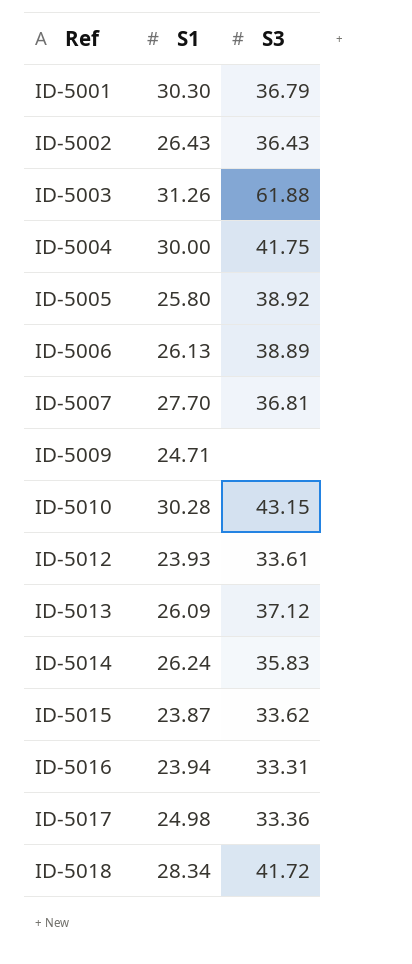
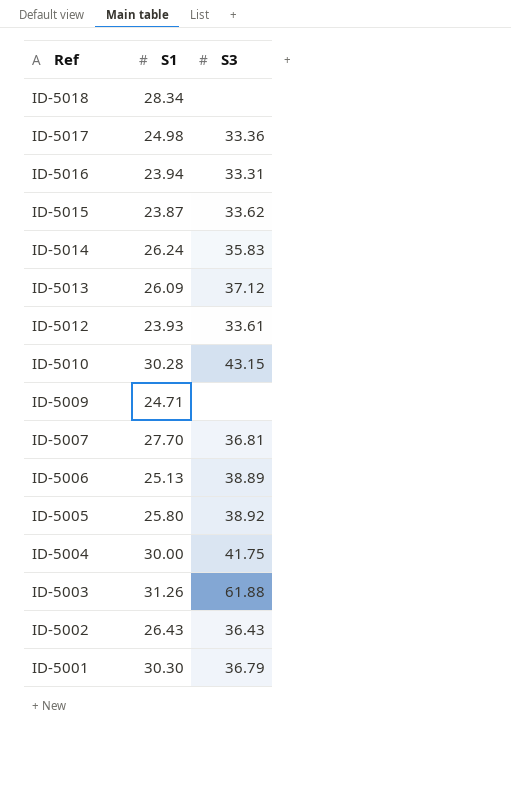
row order: Ref ascending -> Ref descending
ID-5018 | S3: 41.72 -> none
ID-5006 | S1: 26.13 -> 25.13

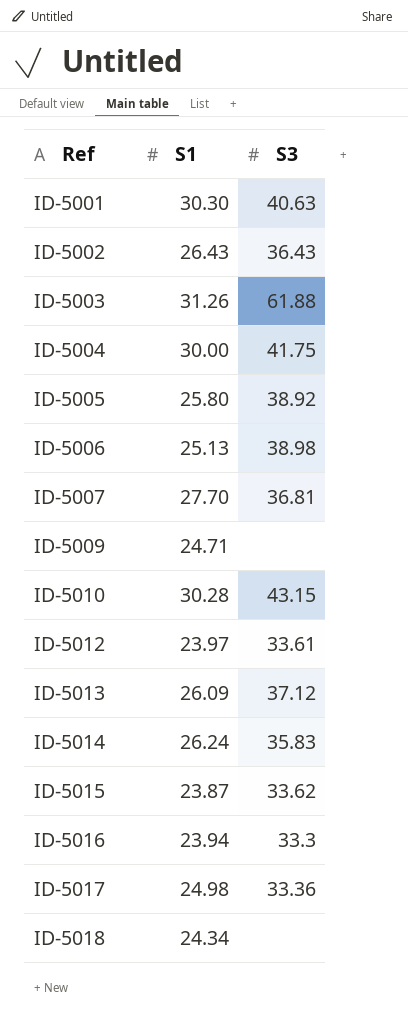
row order: Ref descending -> Ref ascending
ID-5001 | S3: 36.79 -> 40.63
ID-5006 | S3: 38.89 -> 38.98
ID-5012 | S1: 23.93 -> 23.97
ID-5016 | S3: 33.31 -> 33.3
ID-5018 | S1: 28.34 -> 24.34

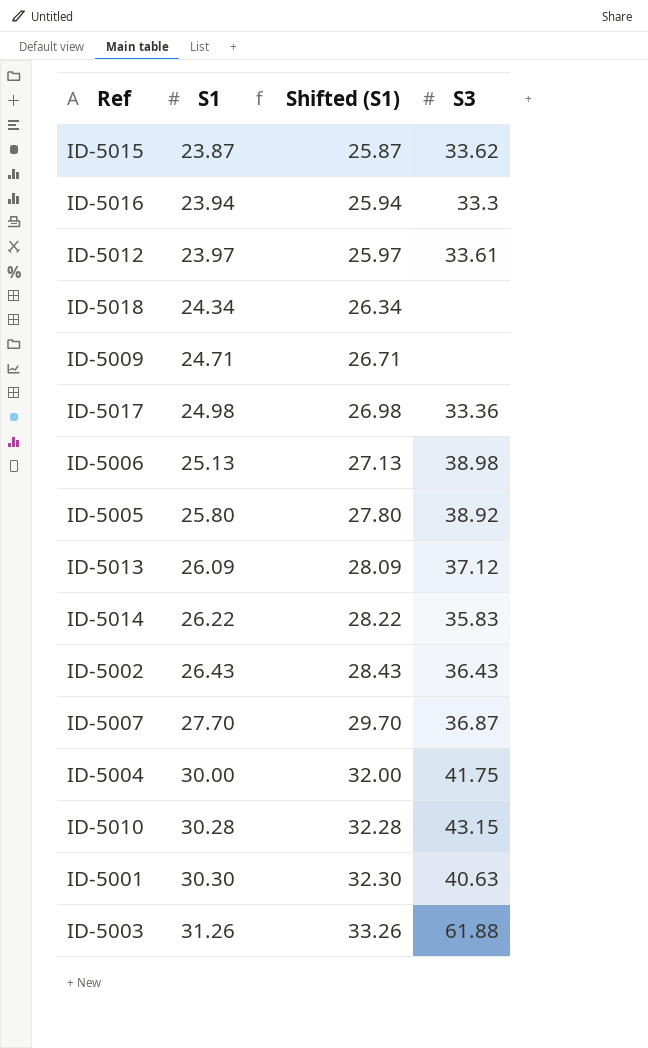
row order: Ref ascending -> S1 ascending
column Shifted (S1) | formula: none -> [S1] + 2
ID-5014 | S1: 26.24 -> 26.22
ID-5007 | S3: 36.81 -> 36.87

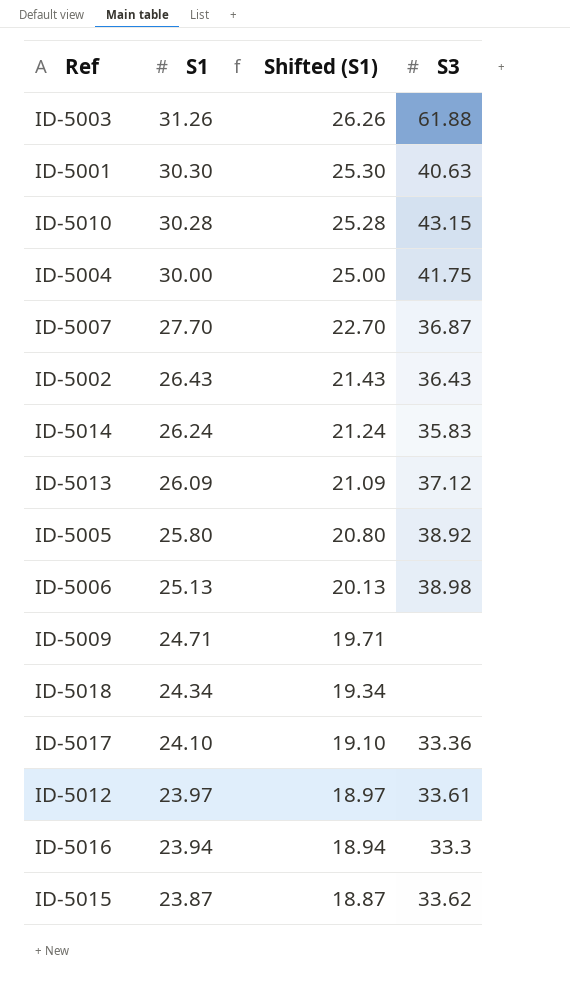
row order: S1 ascending -> S1 descending
column Shifted (S1) | formula: [S1] + 2 -> [S1] - 5
ID-5014 | S1: 26.22 -> 26.24
ID-5017 | S1: 24.98 -> 24.10

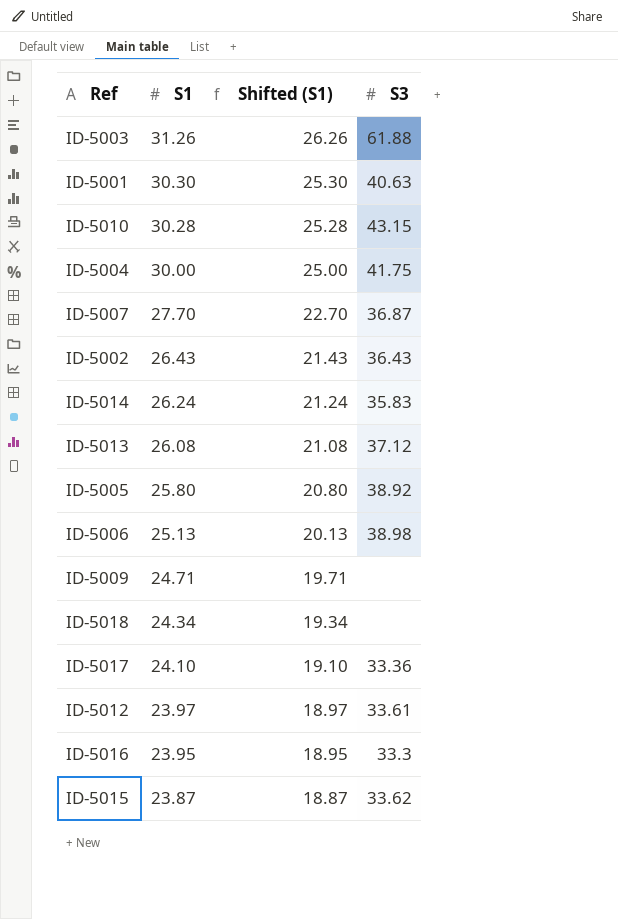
ID-5013 | S1: 26.09 -> 26.08
ID-5013 | Shifted (S1): 21.09 -> 21.08
ID-5016 | S1: 23.94 -> 23.95
ID-5016 | Shifted (S1): 18.94 -> 18.95

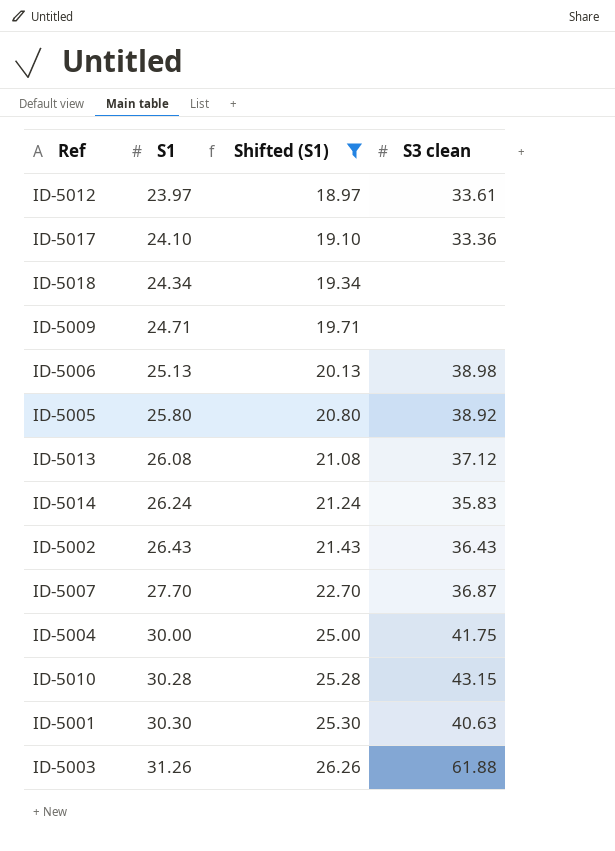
filter: none -> Shifted (S1) >= 18.97
row order: S1 descending -> S1 ascending
column name: S3 -> S3 clean

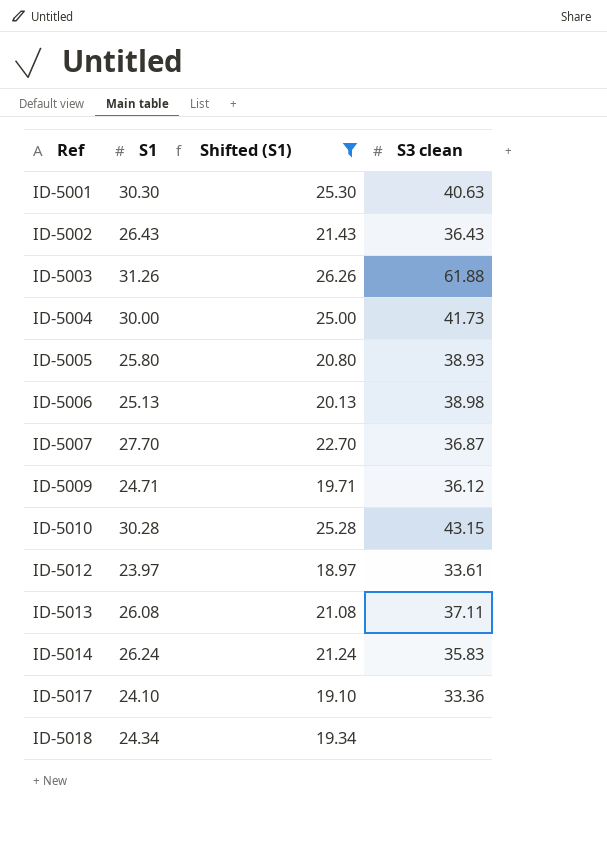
row order: S1 ascending -> Ref ascending
ID-5004 | S3 clean: 41.75 -> 41.73
ID-5005 | S3 clean: 38.92 -> 38.93
ID-5009 | S3 clean: none -> 36.12
ID-5013 | S3 clean: 37.12 -> 37.11

